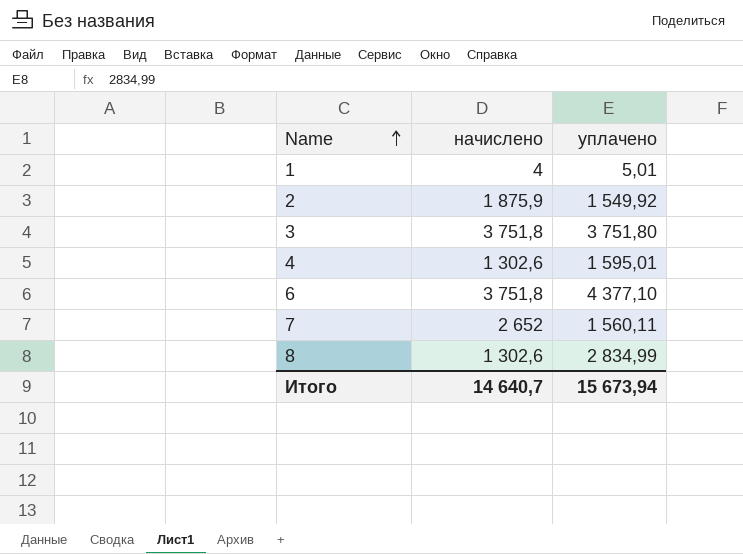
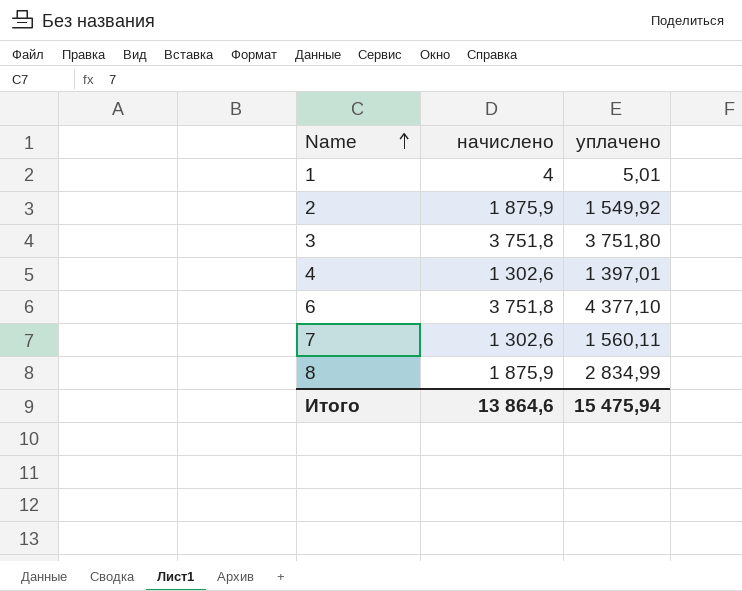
4 | уплачено: 1 595,01 -> 1 397,01
7 | начислено: 2 652 -> 1 302,6
8 | начислено: 1 302,6 -> 1 875,9
Итого | начислено: 14 640,7 -> 13 864,6
Итого | уплачено: 15 673,94 -> 15 475,94

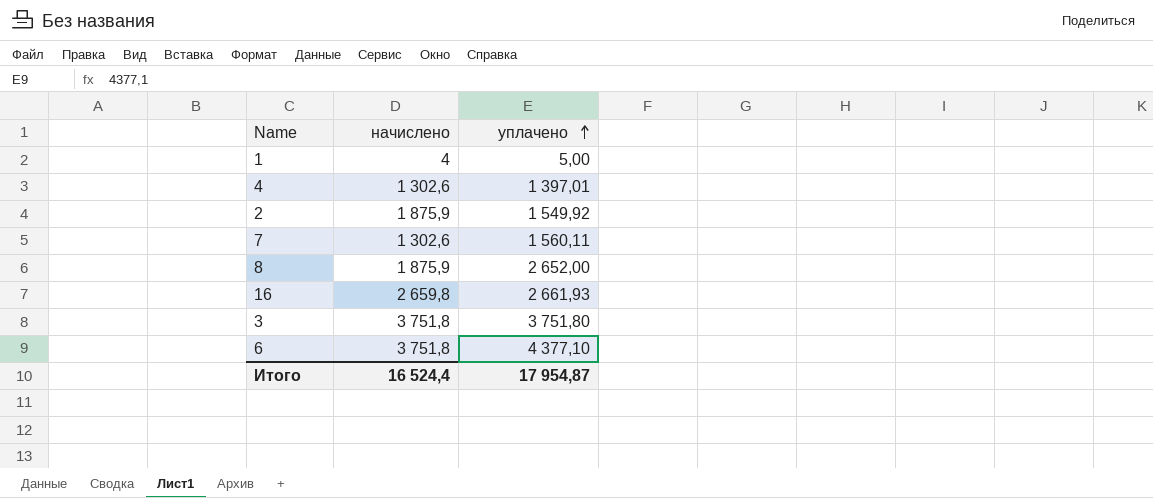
row order: Name ascending -> уплачено ascending
1 | уплачено: 5,01 -> 5,00
8 | уплачено: 2 834,99 -> 2 652,00
row 16: none -> 2 659,8 | 2 661,93
Итого | начислено: 13 864,6 -> 16 524,4
Итого | уплачено: 15 475,94 -> 17 954,87

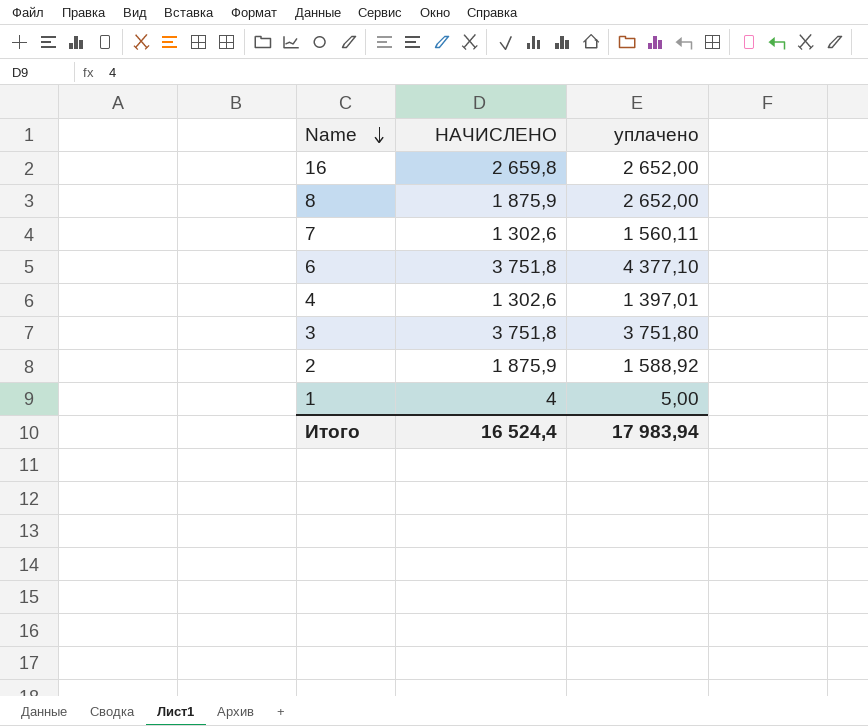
row order: уплачено ascending -> Name descending
column name: начислено -> НАЧИСЛЕНО
16 | уплачено: 2 661,93 -> 2 652,00
2 | уплачено: 1 549,92 -> 1 588,92
Итого | уплачено: 17 954,87 -> 17 983,94

